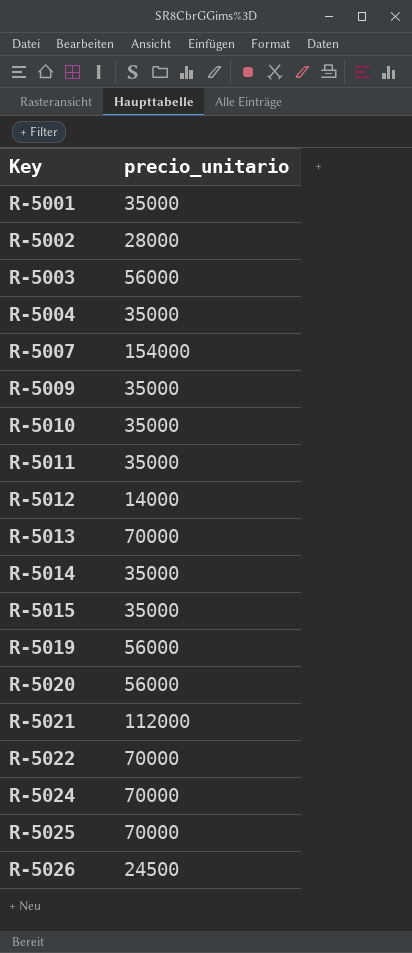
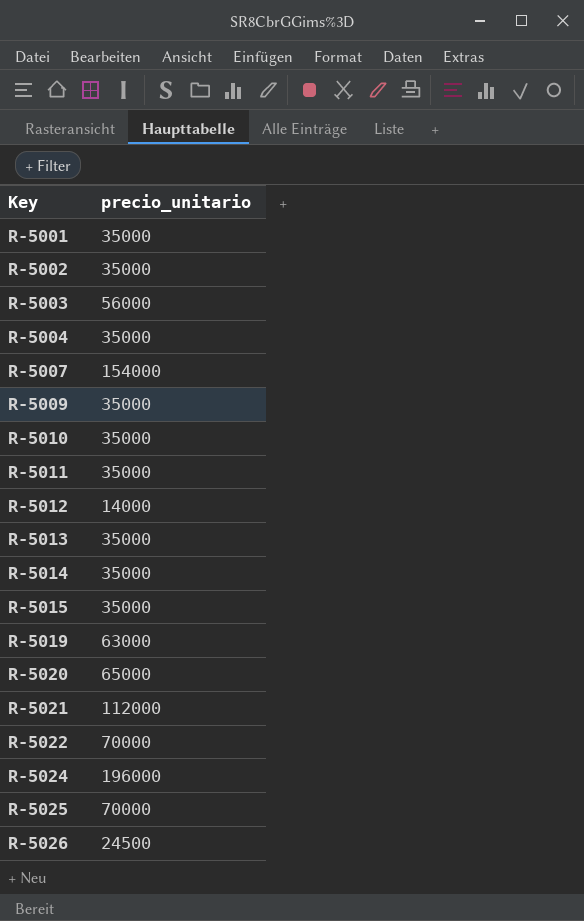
R-5002 | precio_unitario: 28000 -> 35000
R-5013 | precio_unitario: 70000 -> 35000
R-5019 | precio_unitario: 56000 -> 63000
R-5020 | precio_unitario: 56000 -> 65000
R-5024 | precio_unitario: 70000 -> 196000

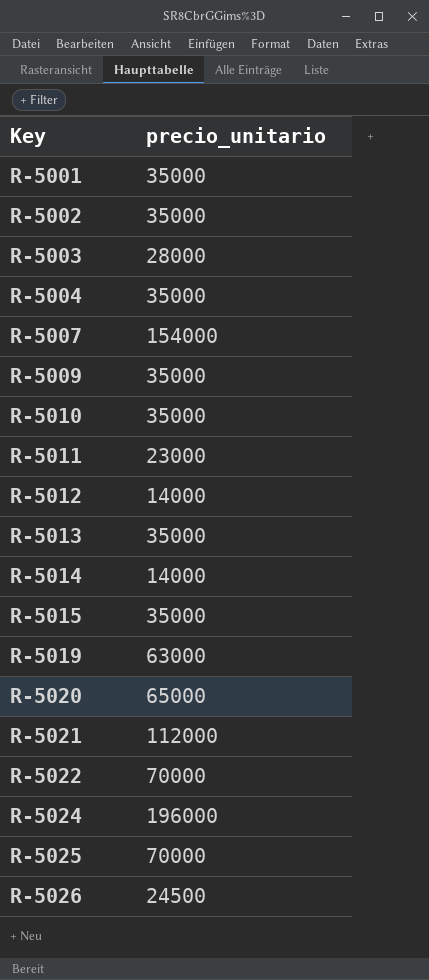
R-5003 | precio_unitario: 56000 -> 28000
R-5011 | precio_unitario: 35000 -> 23000
R-5014 | precio_unitario: 35000 -> 14000

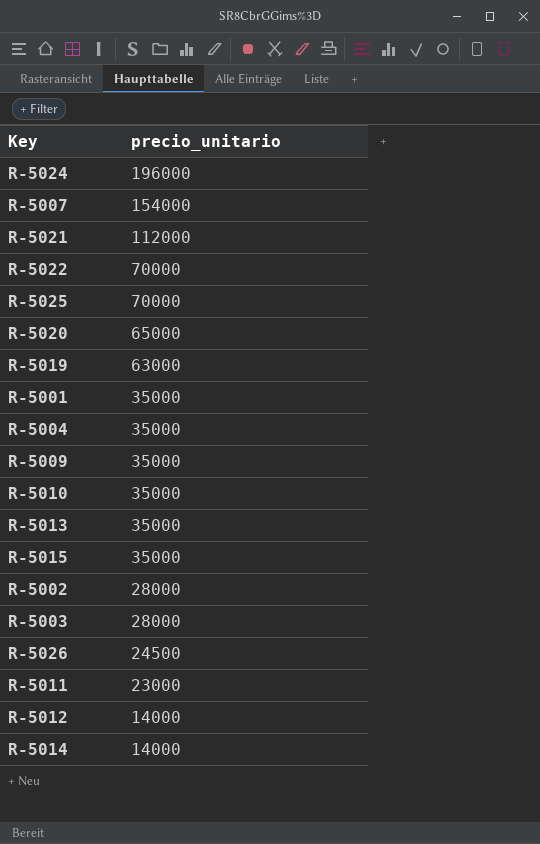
row order: Key ascending -> precio_unitario descending
R-5002 | precio_unitario: 35000 -> 28000

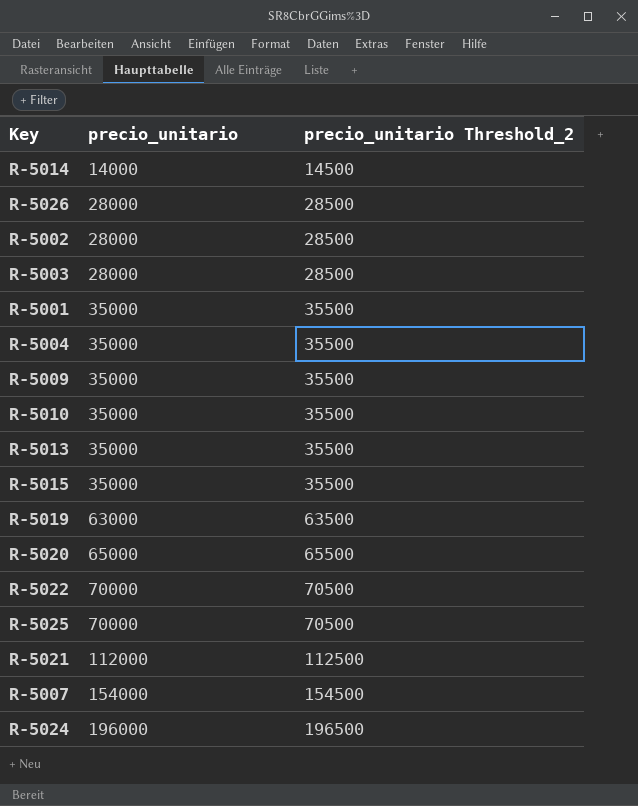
row order: precio_unitario descending -> precio_unitario ascending
column precio_unitario Threshold_2 | formula: none -> [precio_unitario] + 500
row R-5011: 23000 -> none
row R-5012: 14000 -> none
R-5026 | precio_unitario: 24500 -> 28000

